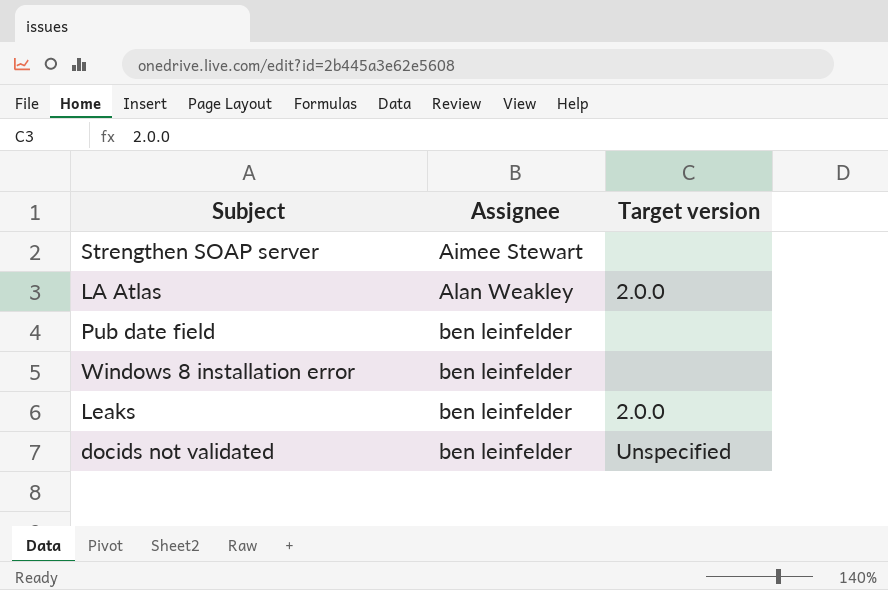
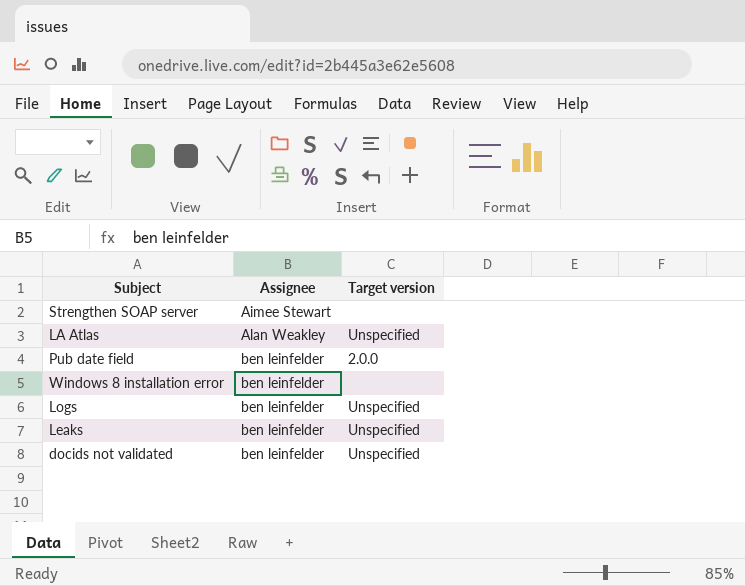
LA Atlas | Target version: 2.0.0 -> Unspecified
Pub date field | Target version: none -> 2.0.0
row Logs: none -> ben leinfelder | Unspecified
Leaks | Target version: 2.0.0 -> Unspecified

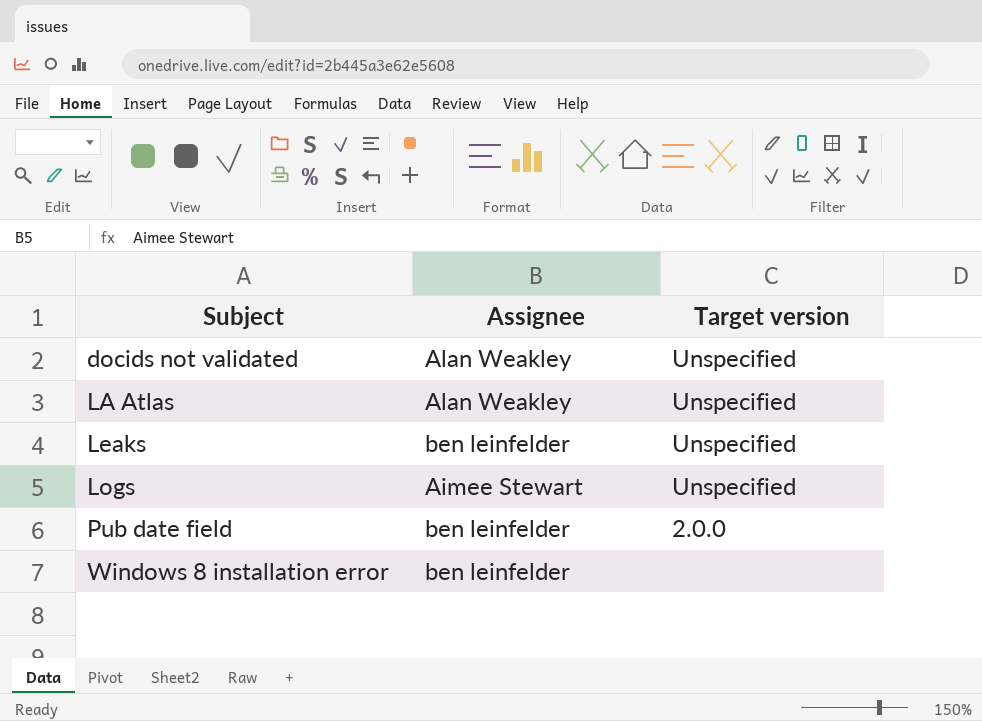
row order: Assignee ascending -> Subject ascending
row Strengthen SOAP server: Aimee Stewart | none -> none
docids not validated | Assignee: ben leinfelder -> Alan Weakley
Logs | Assignee: ben leinfelder -> Aimee Stewart

